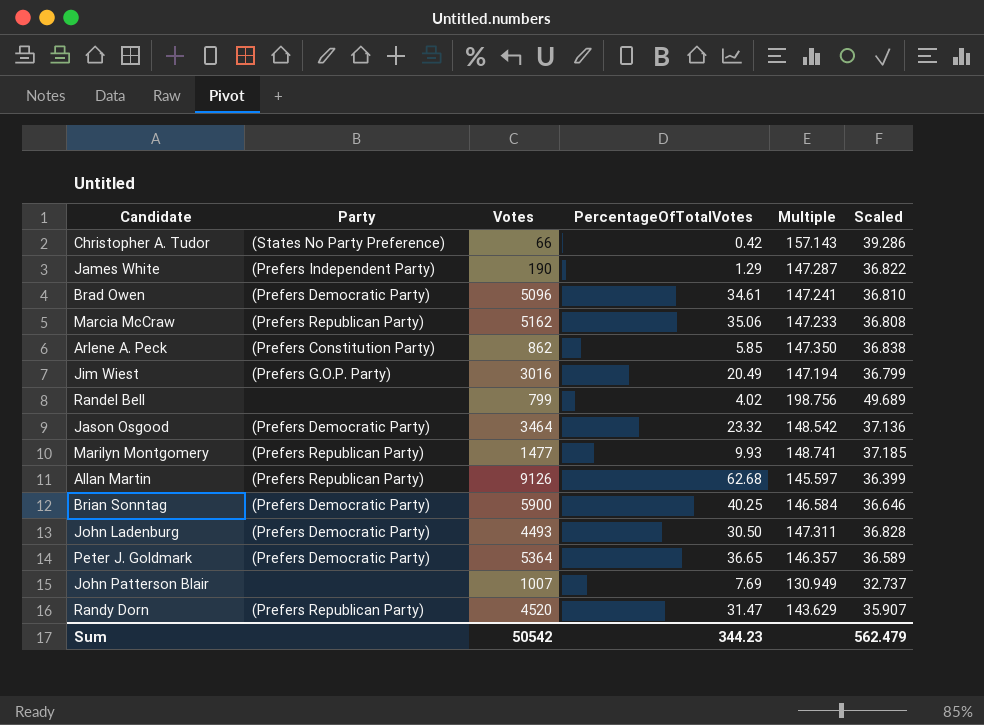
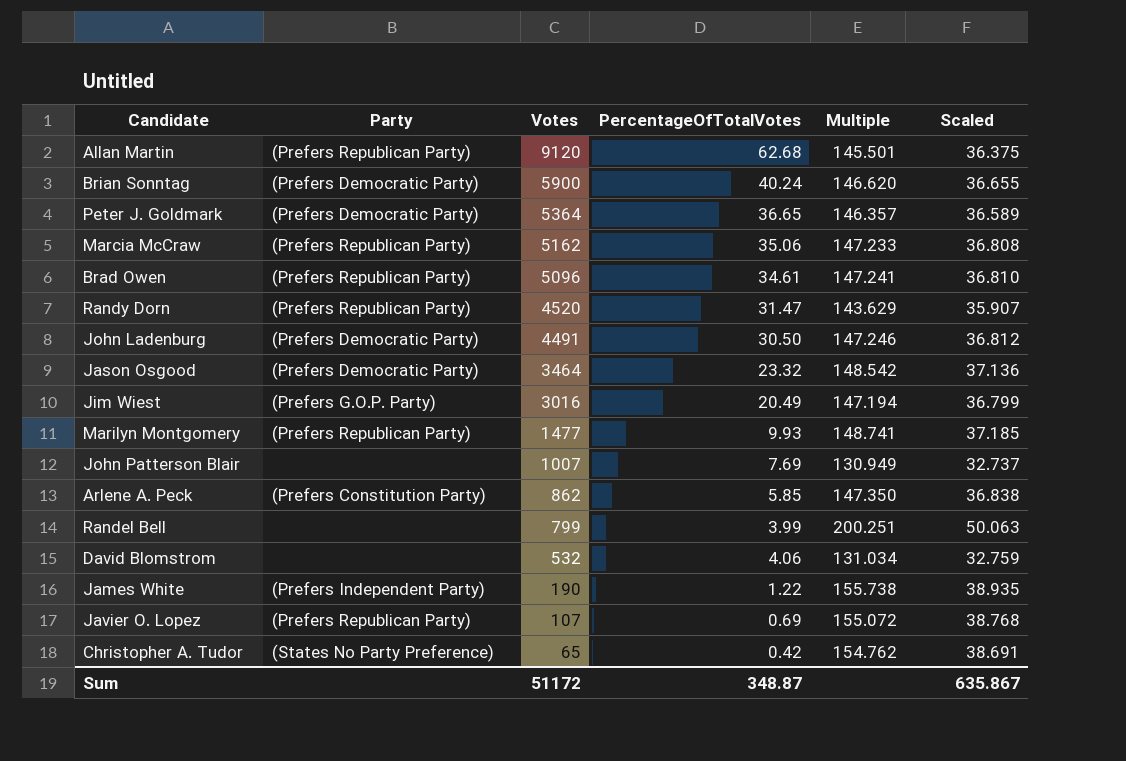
row order: none -> Votes descending
Allan Martin | Votes: 9126 -> 9120
Allan Martin | Multiple: 145.597 -> 145.501
Allan Martin | Scaled: 36.399 -> 36.375
Brian Sonntag | PercentageOfTotalVotes: 40.25 -> 40.24
Brian Sonntag | Multiple: 146.584 -> 146.620
Brian Sonntag | Scaled: 36.646 -> 36.655
Brad Owen | Party: (Prefers Democratic Party) -> (Prefers Republican Party)
John Ladenburg | Votes: 4493 -> 4491
John Ladenburg | Multiple: 147.311 -> 147.246
John Ladenburg | Scaled: 36.828 -> 36.812
Randel Bell | PercentageOfTotalVotes: 4.02 -> 3.99
Randel Bell | Multiple: 198.756 -> 200.251
Randel Bell | Scaled: 49.689 -> 50.063
row David Blomstrom: none -> none | 532 | 4.06 | 131.034 | 32.759
James White | PercentageOfTotalVotes: 1.29 -> 1.22
James White | Multiple: 147.287 -> 155.738
James White | Scaled: 36.822 -> 38.935
row Javier O. Lopez: none -> (Prefers Republican Party) | 107 | 0.69 | 155.072 | 38.768
Christopher A. Tudor | Votes: 66 -> 65
Christopher A. Tudor | Multiple: 157.143 -> 154.762
Christopher A. Tudor | Scaled: 39.286 -> 38.691
Sum | Votes: 50542 -> 51172
Sum | PercentageOfTotalVotes: 344.23 -> 348.87
Sum | Scaled: 562.479 -> 635.867

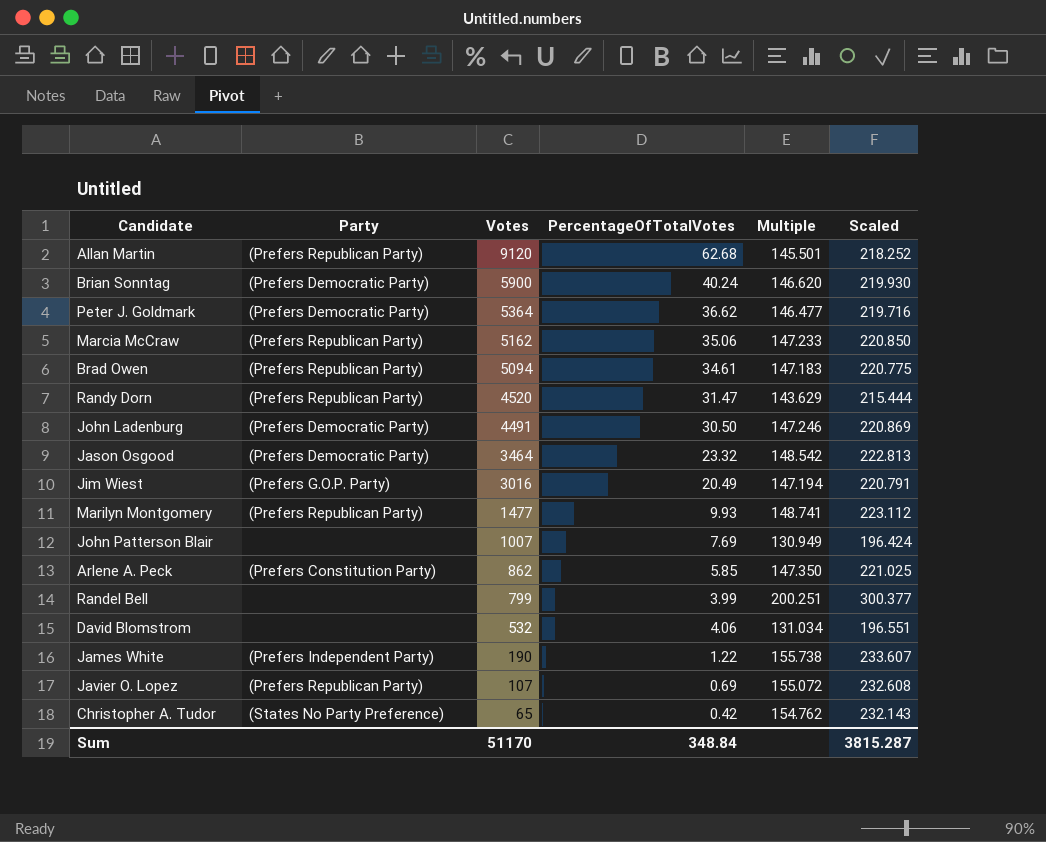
column Scaled | formula: [Multiple] * 0.25 -> [Multiple] * 1.5
Peter J. Goldmark | PercentageOfTotalVotes: 36.65 -> 36.62
Peter J. Goldmark | Multiple: 146.357 -> 146.477
Brad Owen | Votes: 5096 -> 5094
Brad Owen | Multiple: 147.241 -> 147.183
Sum | Votes: 51172 -> 51170
Sum | PercentageOfTotalVotes: 348.87 -> 348.84
Sum | Scaled: 635.867 -> 3815.287

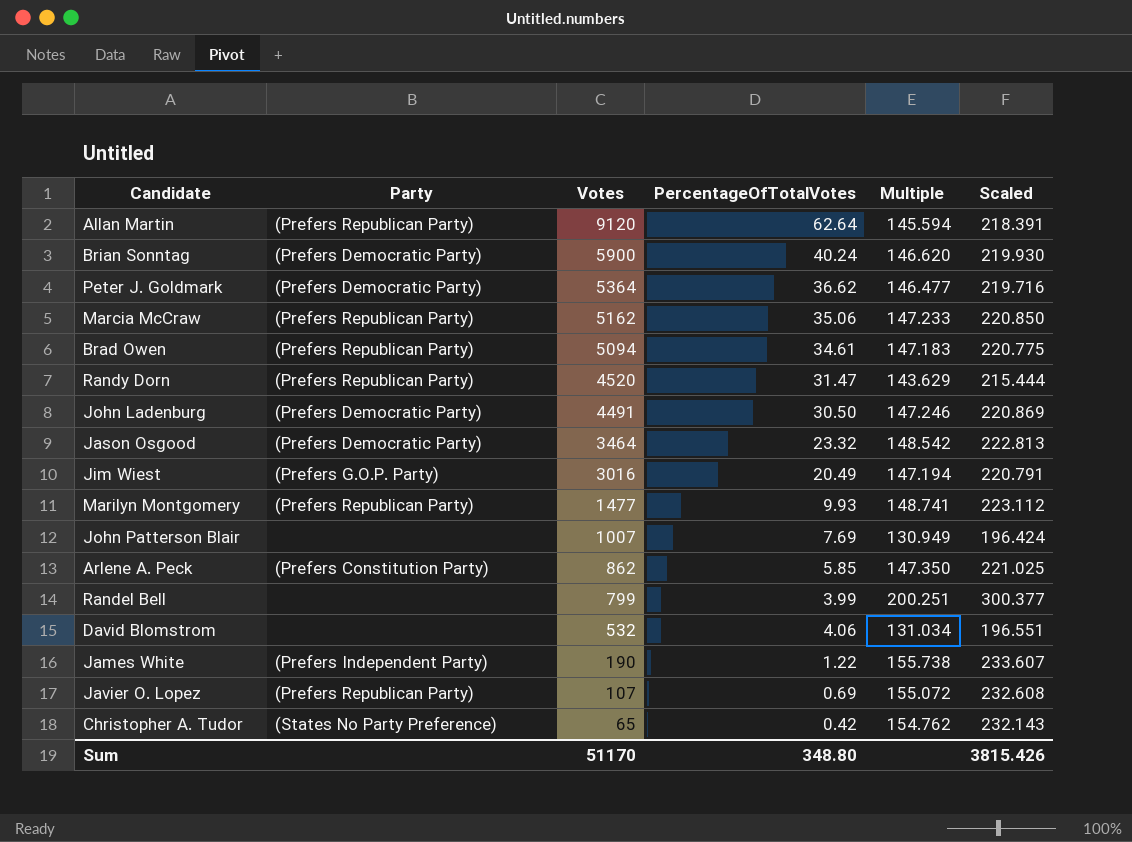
Allan Martin | PercentageOfTotalVotes: 62.68 -> 62.64
Allan Martin | Multiple: 145.501 -> 145.594
Allan Martin | Scaled: 218.252 -> 218.391
Sum | PercentageOfTotalVotes: 348.84 -> 348.80
Sum | Scaled: 3815.287 -> 3815.426

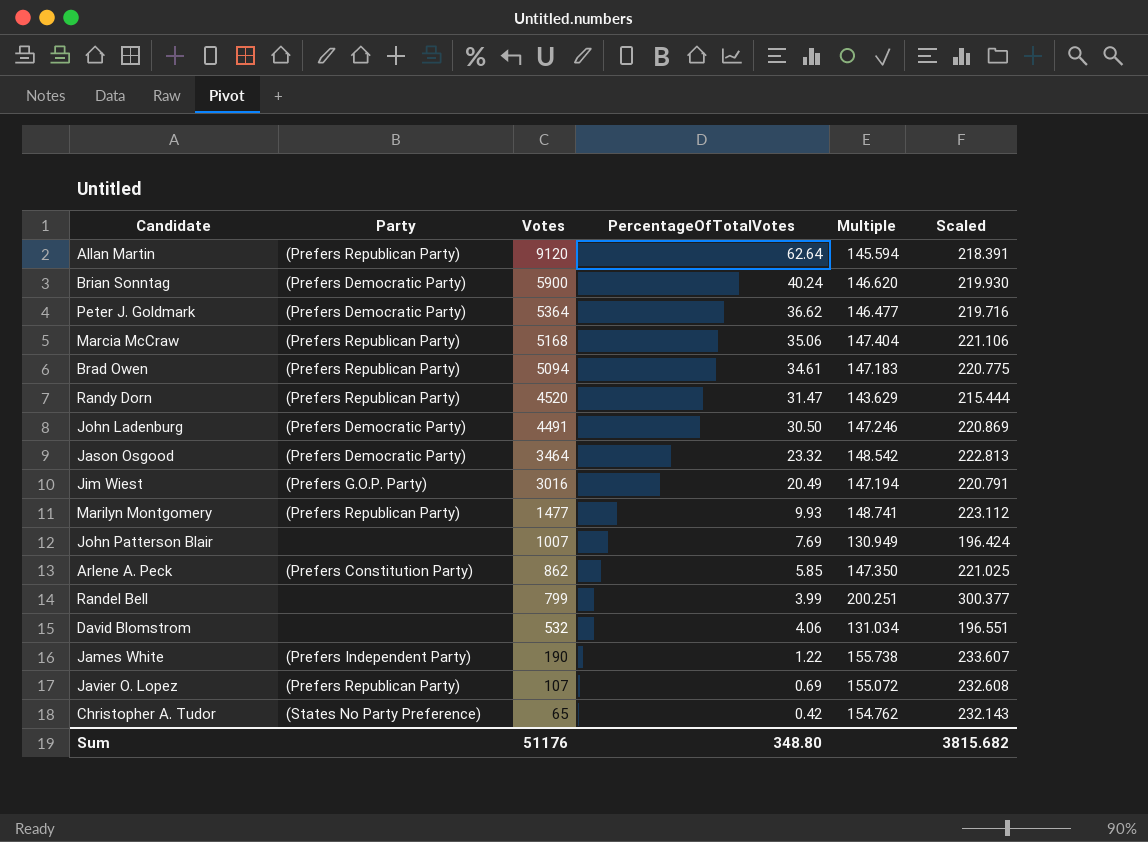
Marcia McCraw | Votes: 5162 -> 5168
Marcia McCraw | Multiple: 147.233 -> 147.404
Marcia McCraw | Scaled: 220.850 -> 221.106
Sum | Votes: 51170 -> 51176
Sum | Scaled: 3815.426 -> 3815.682

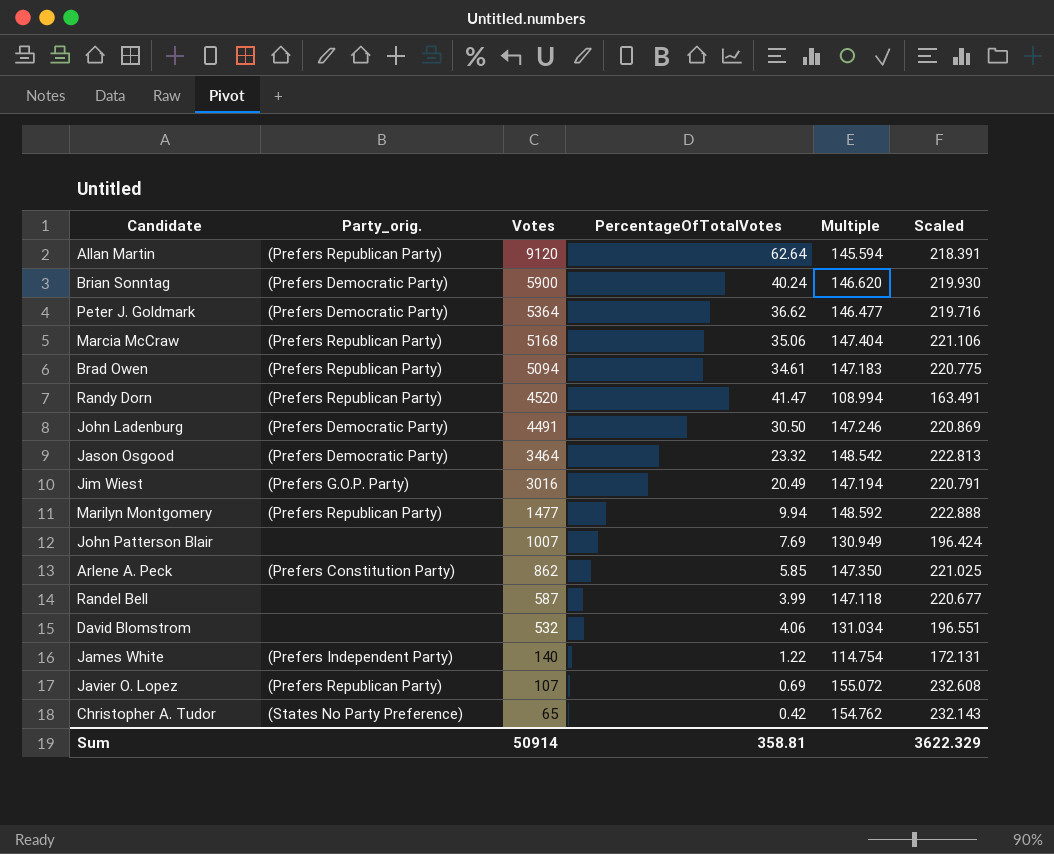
column name: Party -> Party_orig.
Randy Dorn | PercentageOfTotalVotes: 31.47 -> 41.47
Randy Dorn | Multiple: 143.629 -> 108.994
Randy Dorn | Scaled: 215.444 -> 163.491
Marilyn Montgomery | PercentageOfTotalVotes: 9.93 -> 9.94
Marilyn Montgomery | Multiple: 148.741 -> 148.592
Marilyn Montgomery | Scaled: 223.112 -> 222.888
Randel Bell | Votes: 799 -> 587
Randel Bell | Multiple: 200.251 -> 147.118
Randel Bell | Scaled: 300.377 -> 220.677
James White | Votes: 190 -> 140
James White | Multiple: 155.738 -> 114.754
James White | Scaled: 233.607 -> 172.131
Sum | Votes: 51176 -> 50914
Sum | PercentageOfTotalVotes: 348.80 -> 358.81
Sum | Scaled: 3815.682 -> 3622.329

